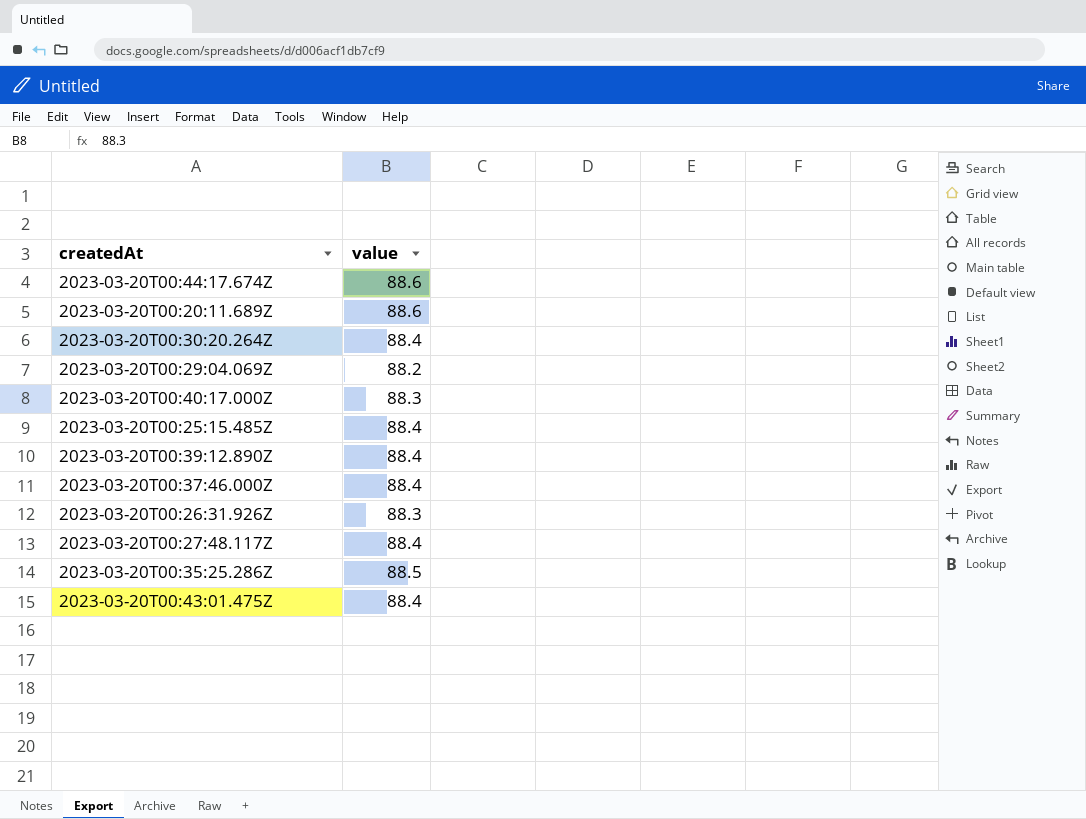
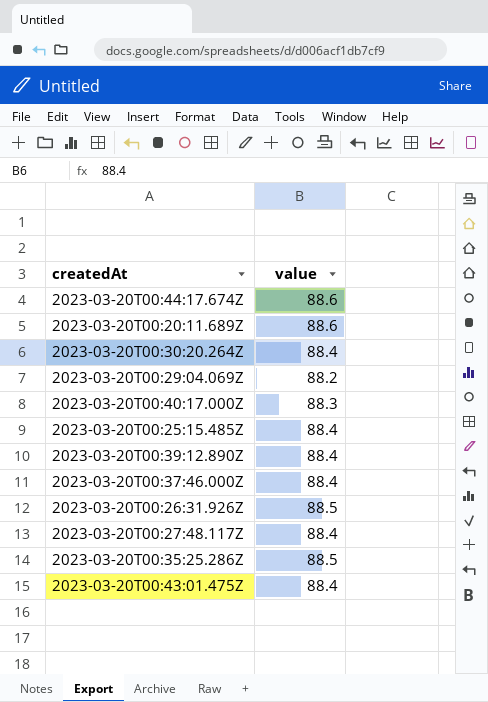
2023-03-20T00:26:31.926Z | value: 88.3 -> 88.5

